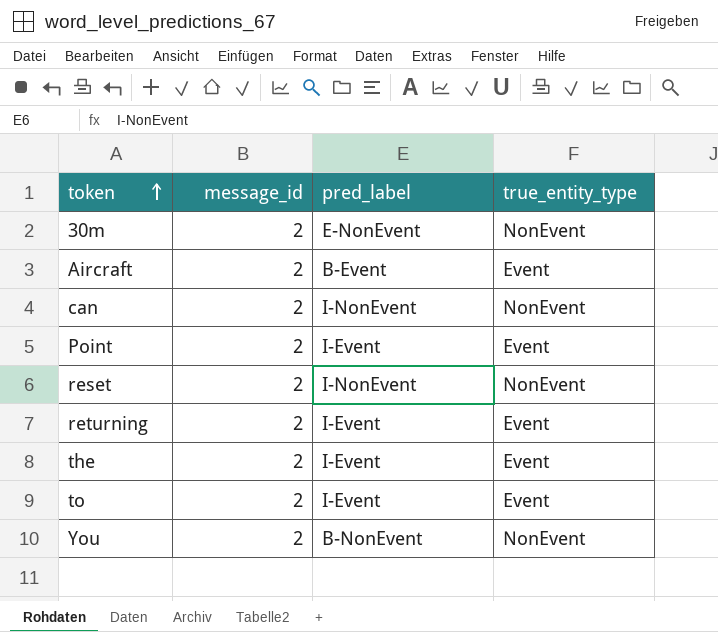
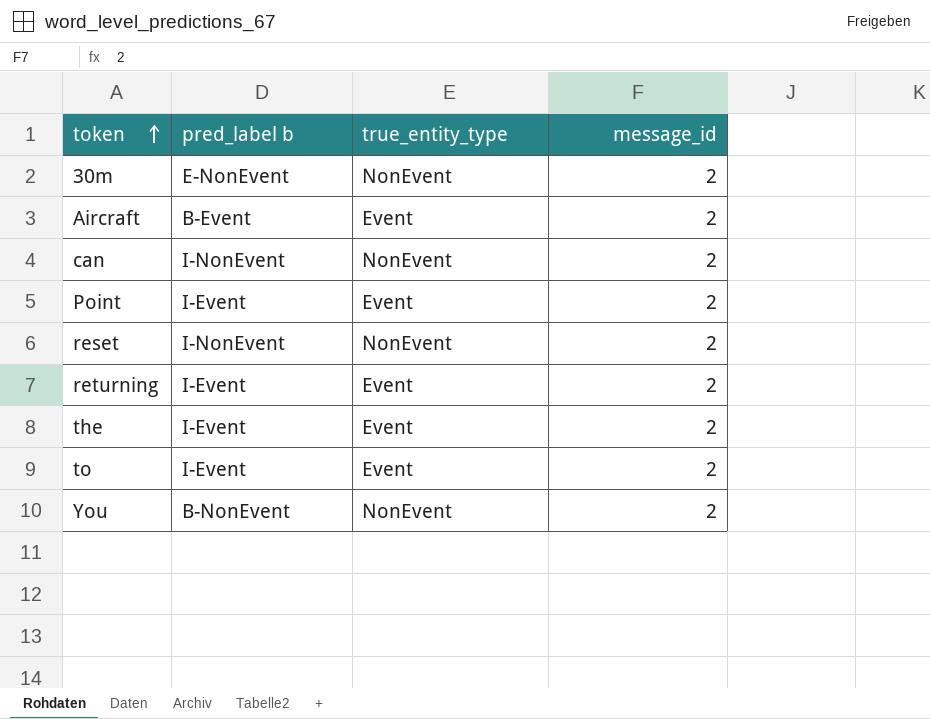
column name: pred_label -> pred_label b
column message_id | position: 2 -> 4

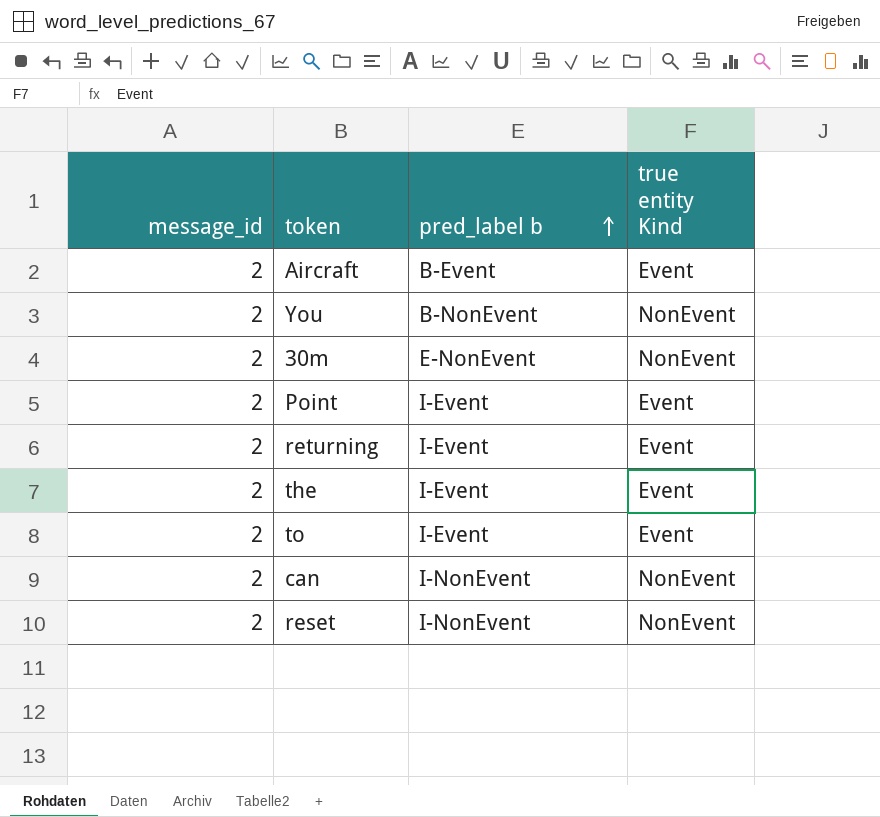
row order: token ascending -> pred_label b ascending
column message_id | position: 4 -> 1
column name: true_entity_type -> true entity Kind

